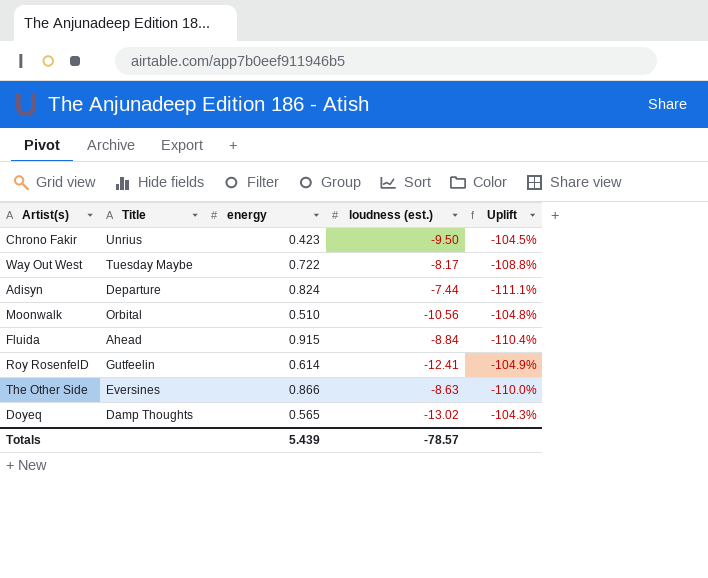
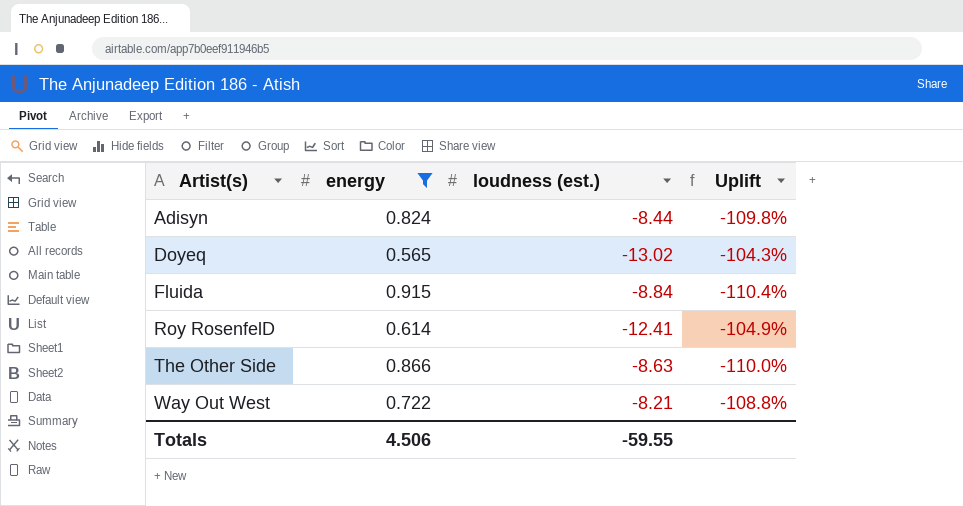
filter: none -> energy >= 0.565
row order: none -> Artist(s) ascending
column Title | position: 2 -> none
Adisyn | loudness (est.): -7.44 -> -8.44
Adisyn | Uplift: -111.1% -> -109.8%
Way Out West | loudness (est.): -8.17 -> -8.21
Totals | energy: 5.439 -> 4.506
Totals | loudness (est.): -78.57 -> -59.55

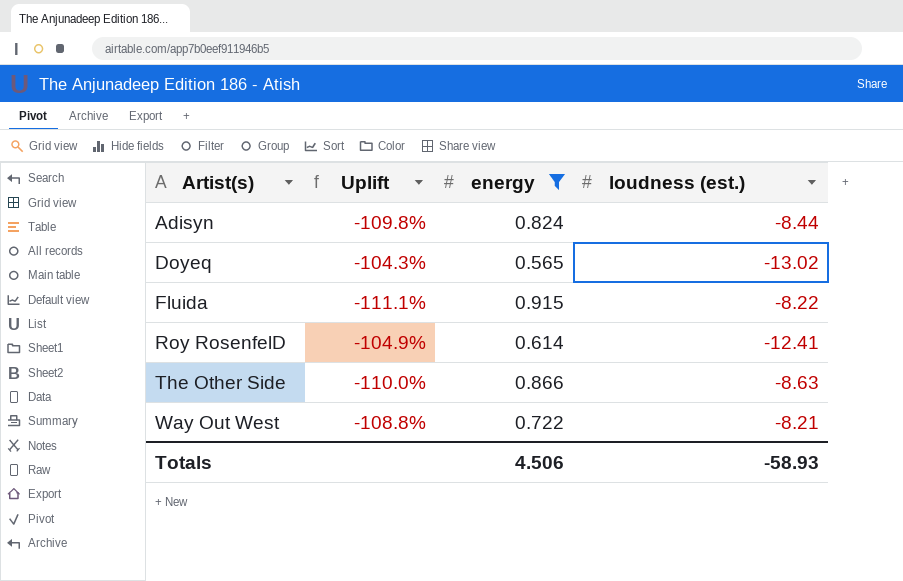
column Uplift | position: 4 -> 2
Fluida | Uplift: -110.4% -> -111.1%
Fluida | loudness (est.): -8.84 -> -8.22
Totals | loudness (est.): -59.55 -> -58.93

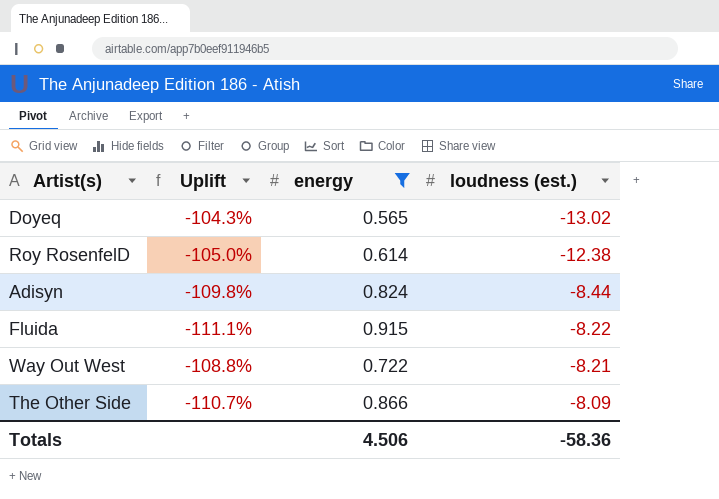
row order: Artist(s) ascending -> loudness (est.) ascending
Roy RosenfelD | Uplift: -104.9% -> -105.0%
Roy RosenfelD | loudness (est.): -12.41 -> -12.38
The Other Side | Uplift: -110.0% -> -110.7%
The Other Side | loudness (est.): -8.63 -> -8.09
Totals | loudness (est.): -58.93 -> -58.36

